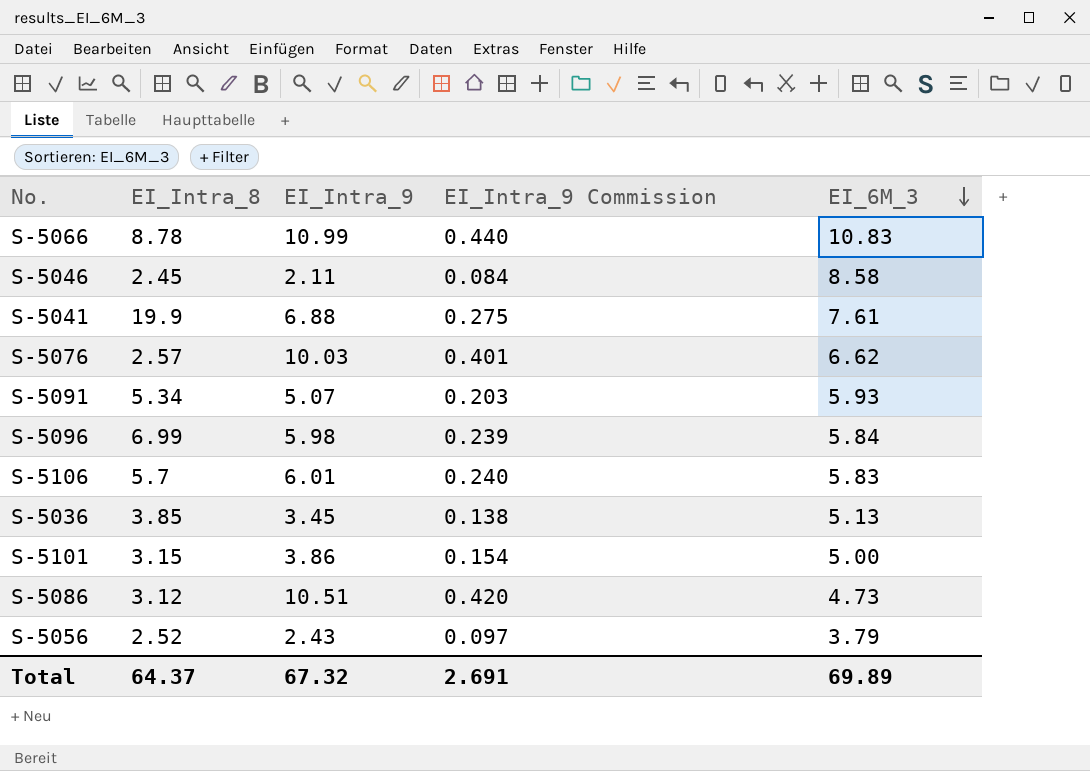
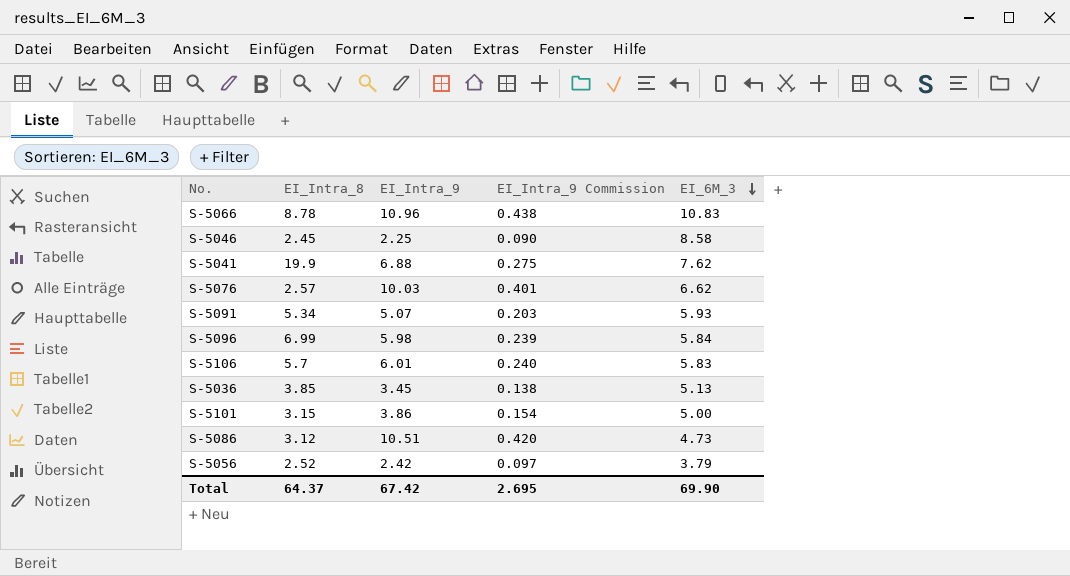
S-5066 | EI_Intra_9: 10.99 -> 10.96
S-5066 | EI_Intra_9 Commission: 0.440 -> 0.438
S-5046 | EI_Intra_9: 2.11 -> 2.25
S-5046 | EI_Intra_9 Commission: 0.084 -> 0.090
S-5041 | EI_6M_3: 7.61 -> 7.62
S-5056 | EI_Intra_9: 2.43 -> 2.42
Total | EI_Intra_9: 67.32 -> 67.42
Total | EI_Intra_9 Commission: 2.691 -> 2.695
Total | EI_6M_3: 69.89 -> 69.90

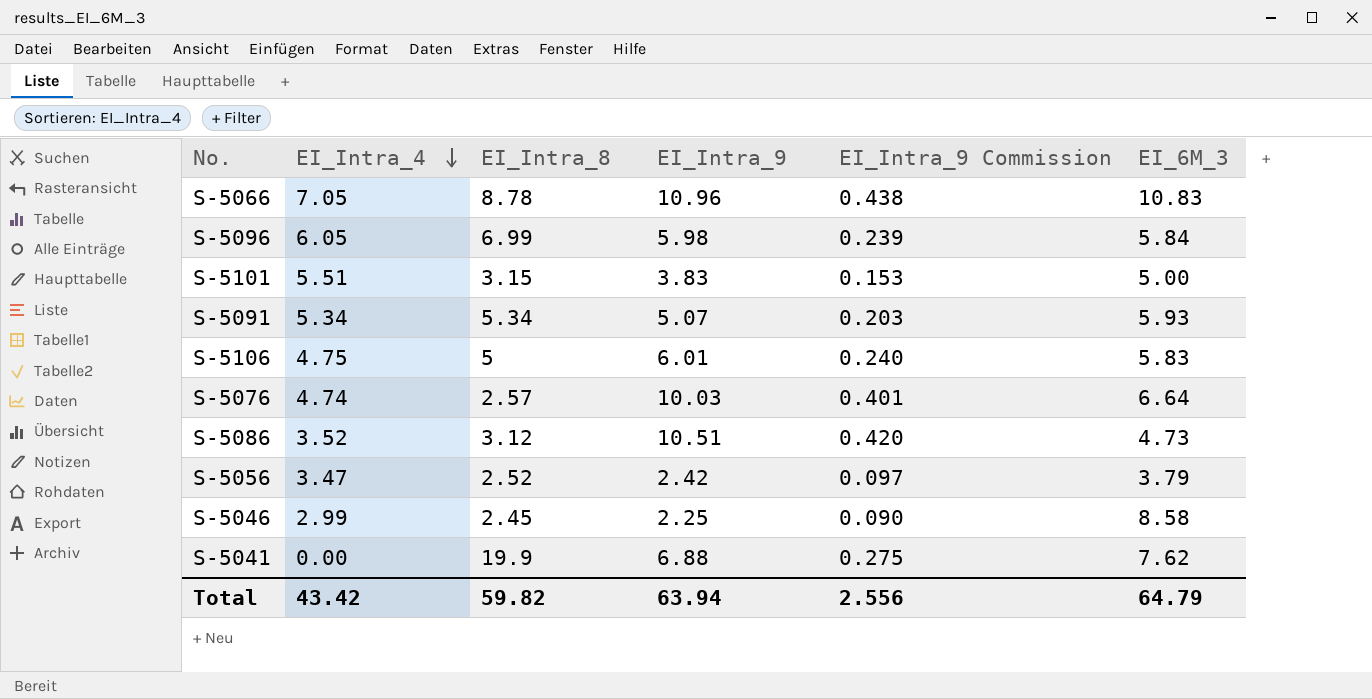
row order: EI_6M_3 descending -> EI_Intra_4 descending
column EI_Intra_4 | position: none -> 2
row S-5036: 3.85 | 3.45 | 0.138 | 5.13 -> none
S-5101 | EI_Intra_9: 3.86 -> 3.83
S-5101 | EI_Intra_9 Commission: 0.154 -> 0.153
S-5106 | EI_Intra_8: 5.7 -> 5
S-5076 | EI_6M_3: 6.62 -> 6.64
Total | EI_Intra_8: 64.37 -> 59.82
Total | EI_Intra_9: 67.42 -> 63.94
Total | EI_Intra_9 Commission: 2.695 -> 2.556
Total | EI_6M_3: 69.90 -> 64.79

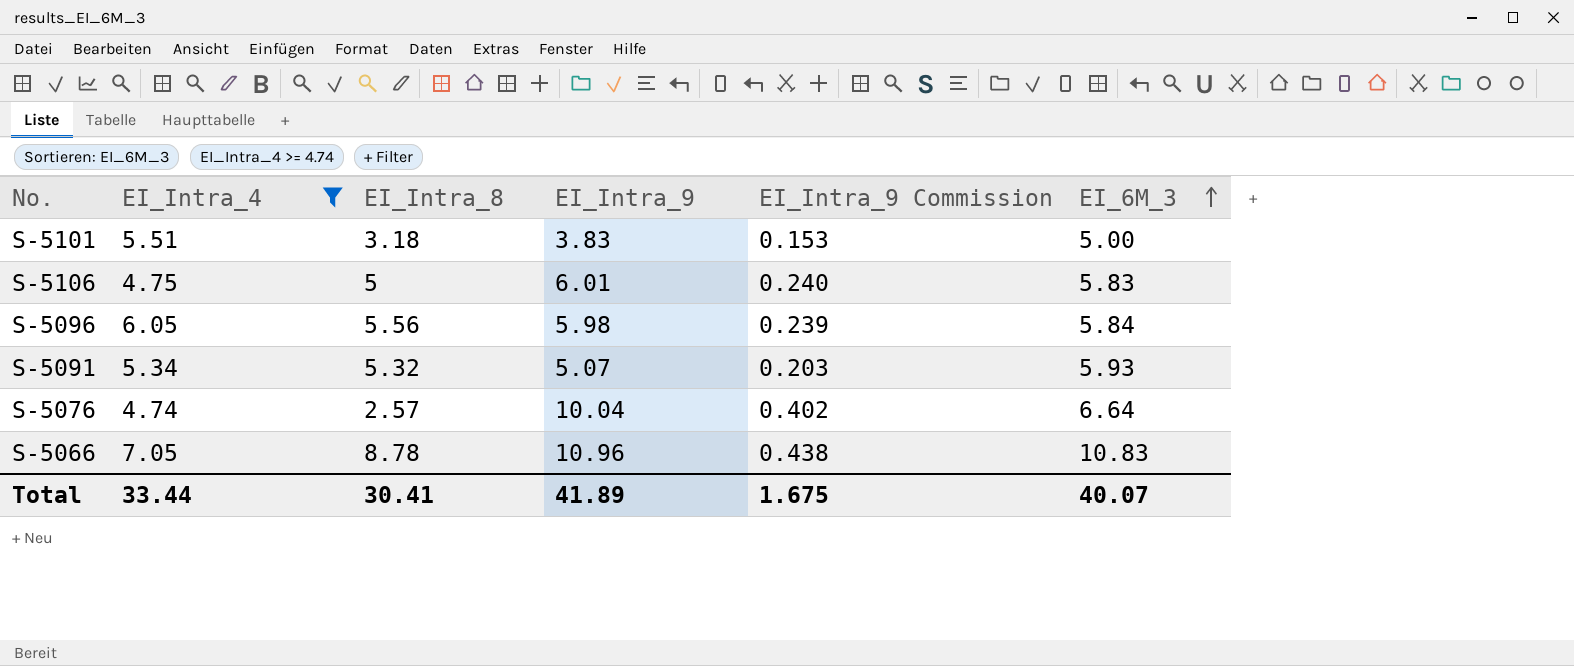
filter: none -> EI_Intra_4 >= 4.74
row order: EI_Intra_4 descending -> EI_6M_3 ascending
S-5101 | EI_Intra_8: 3.15 -> 3.18
S-5096 | EI_Intra_8: 6.99 -> 5.56
S-5091 | EI_Intra_8: 5.34 -> 5.32
S-5076 | EI_Intra_9: 10.03 -> 10.04
S-5076 | EI_Intra_9 Commission: 0.401 -> 0.402
Total | EI_Intra_4: 43.42 -> 33.44
Total | EI_Intra_8: 59.82 -> 30.41
Total | EI_Intra_9: 63.94 -> 41.89
Total | EI_Intra_9 Commission: 2.556 -> 1.675
Total | EI_6M_3: 64.79 -> 40.07

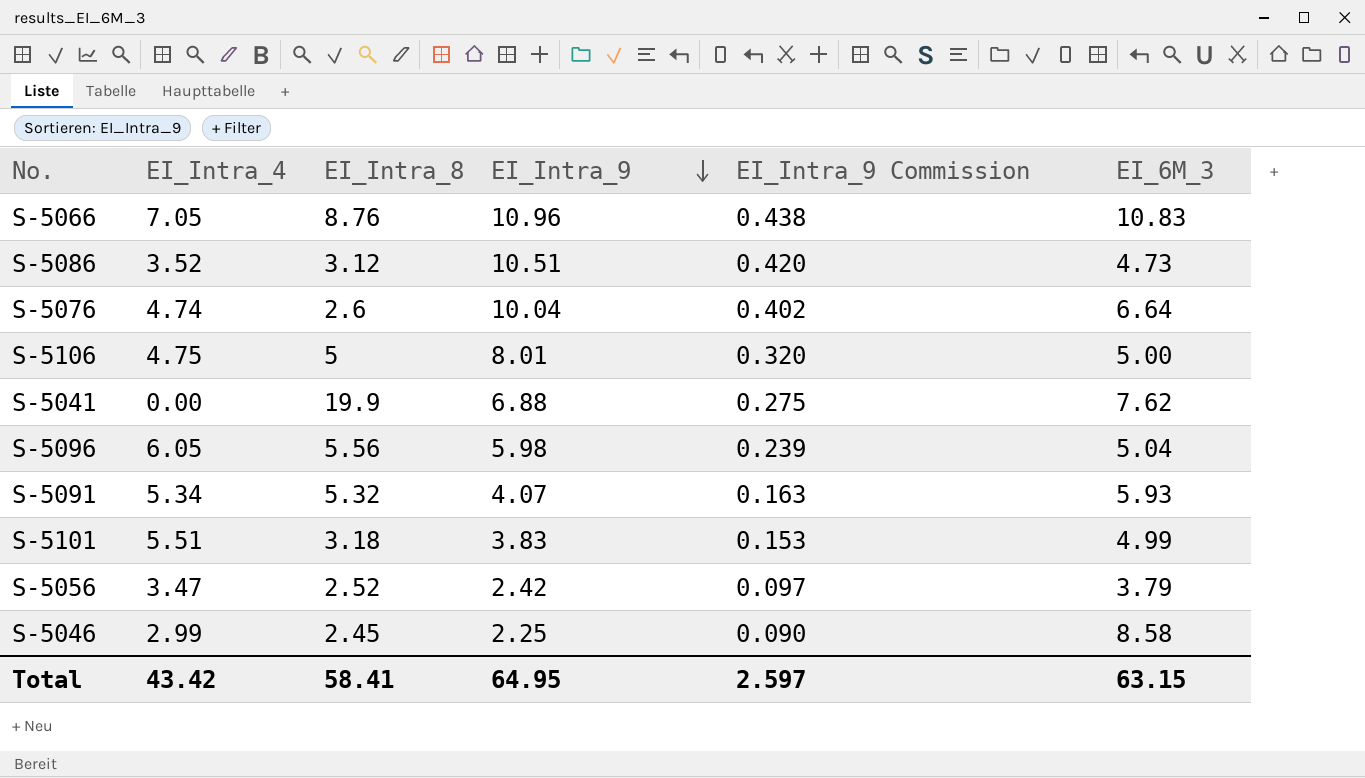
filter: EI_Intra_4 >= 4.74 -> none
row order: EI_6M_3 ascending -> EI_Intra_9 descending
S-5066 | EI_Intra_8: 8.78 -> 8.76
S-5076 | EI_Intra_8: 2.57 -> 2.6
S-5106 | EI_Intra_9: 6.01 -> 8.01
S-5106 | EI_Intra_9 Commission: 0.240 -> 0.320
S-5106 | EI_6M_3: 5.83 -> 5.00
S-5096 | EI_6M_3: 5.84 -> 5.04
S-5091 | EI_Intra_9: 5.07 -> 4.07
S-5091 | EI_Intra_9 Commission: 0.203 -> 0.163
S-5101 | EI_6M_3: 5.00 -> 4.99
Total | EI_Intra_4: 33.44 -> 43.42
Total | EI_Intra_8: 30.41 -> 58.41
Total | EI_Intra_9: 41.89 -> 64.95
Total | EI_Intra_9 Commission: 1.675 -> 2.597
Total | EI_6M_3: 40.07 -> 63.15

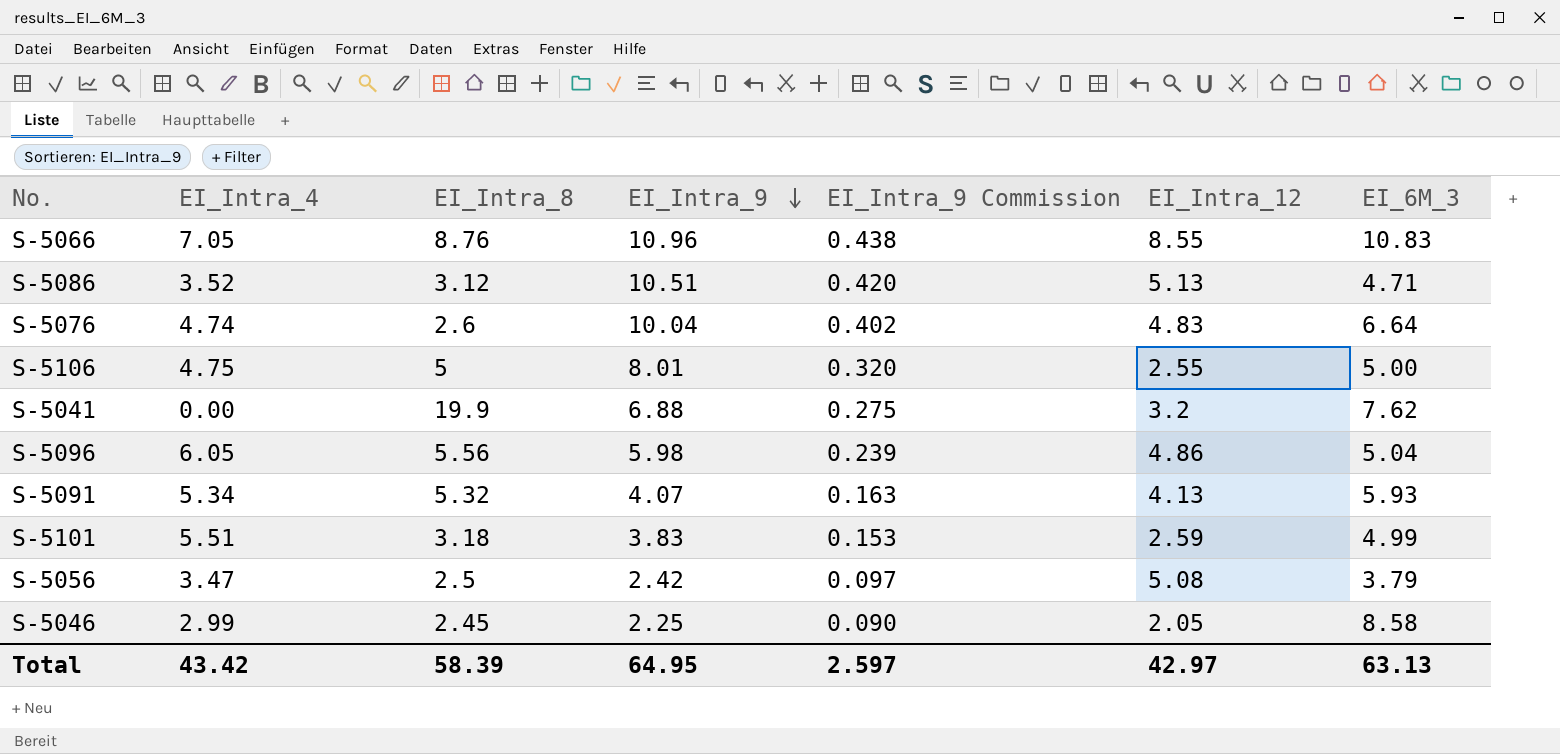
column EI_Intra_12 | position: none -> 6
S-5086 | EI_6M_3: 4.73 -> 4.71
S-5056 | EI_Intra_8: 2.52 -> 2.5
Total | EI_Intra_8: 58.41 -> 58.39
Total | EI_6M_3: 63.15 -> 63.13

